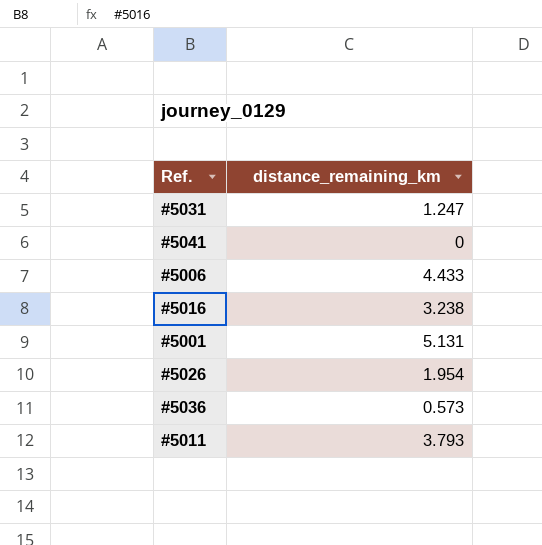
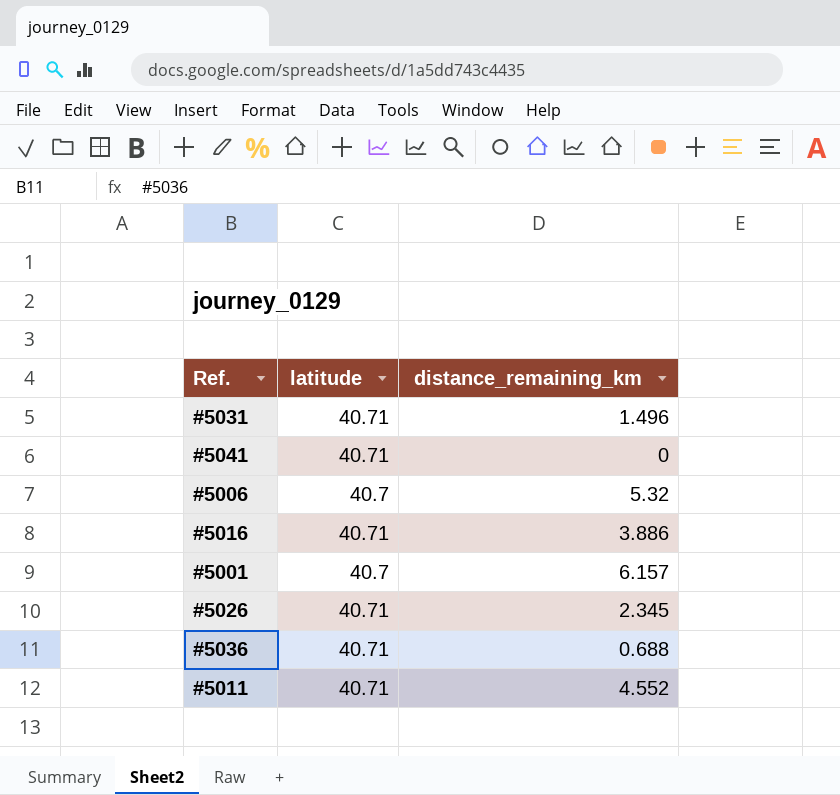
column latitude | position: none -> 2
#5031 | distance_remaining_km: 1.247 -> 1.496
#5006 | distance_remaining_km: 4.433 -> 5.32
#5016 | distance_remaining_km: 3.238 -> 3.886
#5001 | distance_remaining_km: 5.131 -> 6.157
#5026 | distance_remaining_km: 1.954 -> 2.345
#5036 | distance_remaining_km: 0.573 -> 0.688
#5011 | distance_remaining_km: 3.793 -> 4.552

